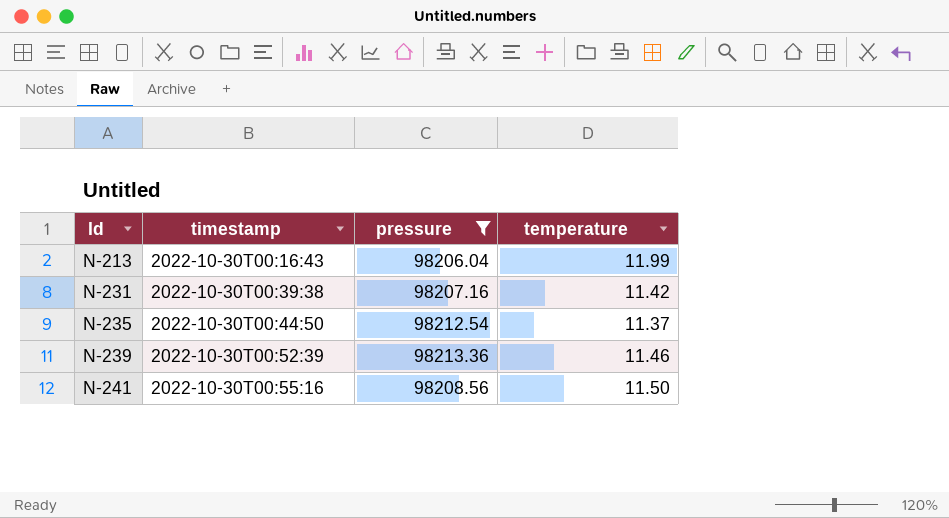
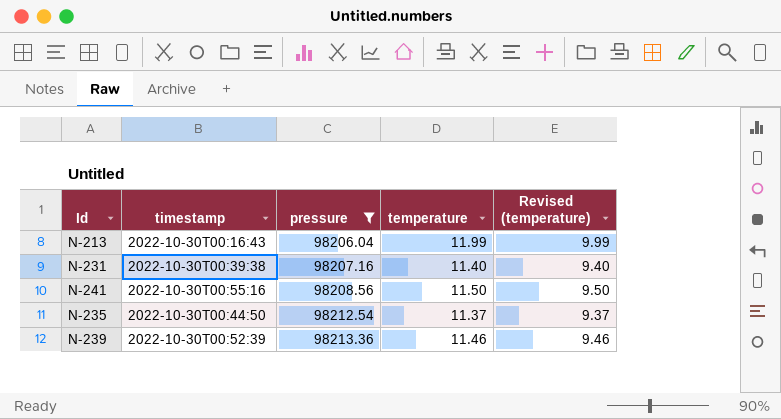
row order: Id ascending -> pressure ascending
column Revised (temperature) | formula: none -> [temperature] - 2
N-231 | temperature: 11.42 -> 11.40

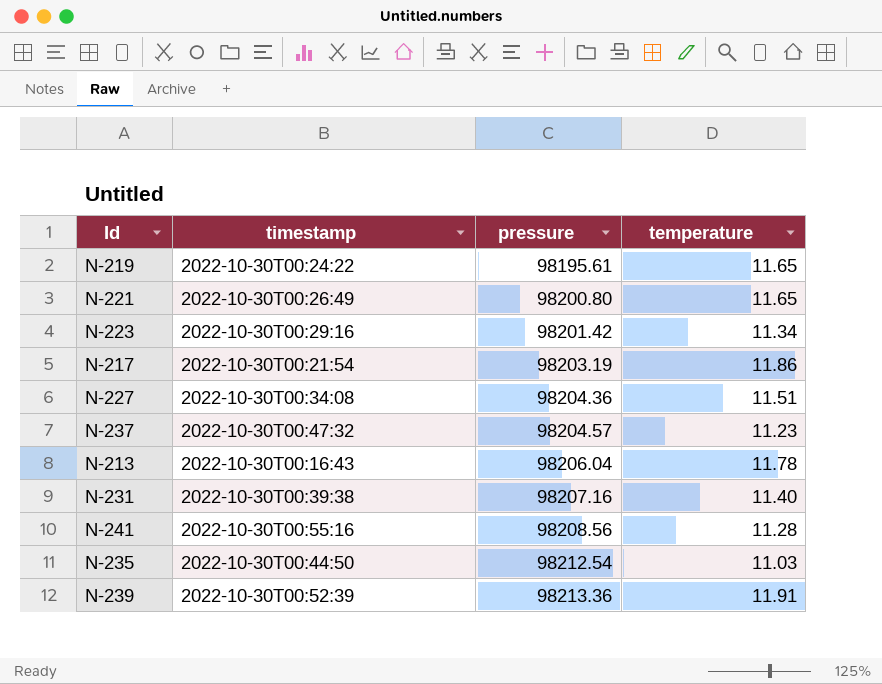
filter: pressure >= 98206.04 -> none
column Revised (temperature) | formula: [temperature] - 2 -> none
N-213 | temperature: 11.99 -> 11.78
N-241 | temperature: 11.50 -> 11.28
N-235 | temperature: 11.37 -> 11.03
N-239 | temperature: 11.46 -> 11.91

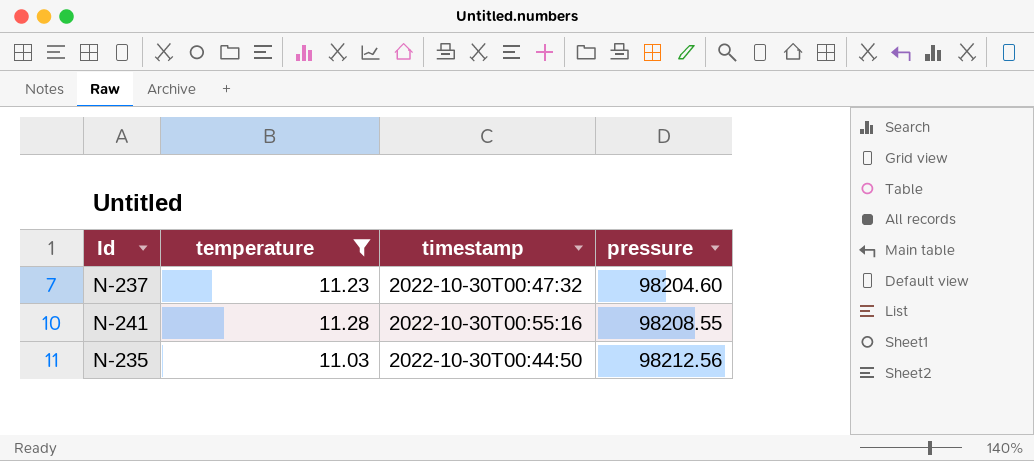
filter: none -> temperature <= 11.28
column temperature | position: 4 -> 2
N-237 | pressure: 98204.57 -> 98204.60
N-241 | pressure: 98208.56 -> 98208.55
N-235 | pressure: 98212.54 -> 98212.56

